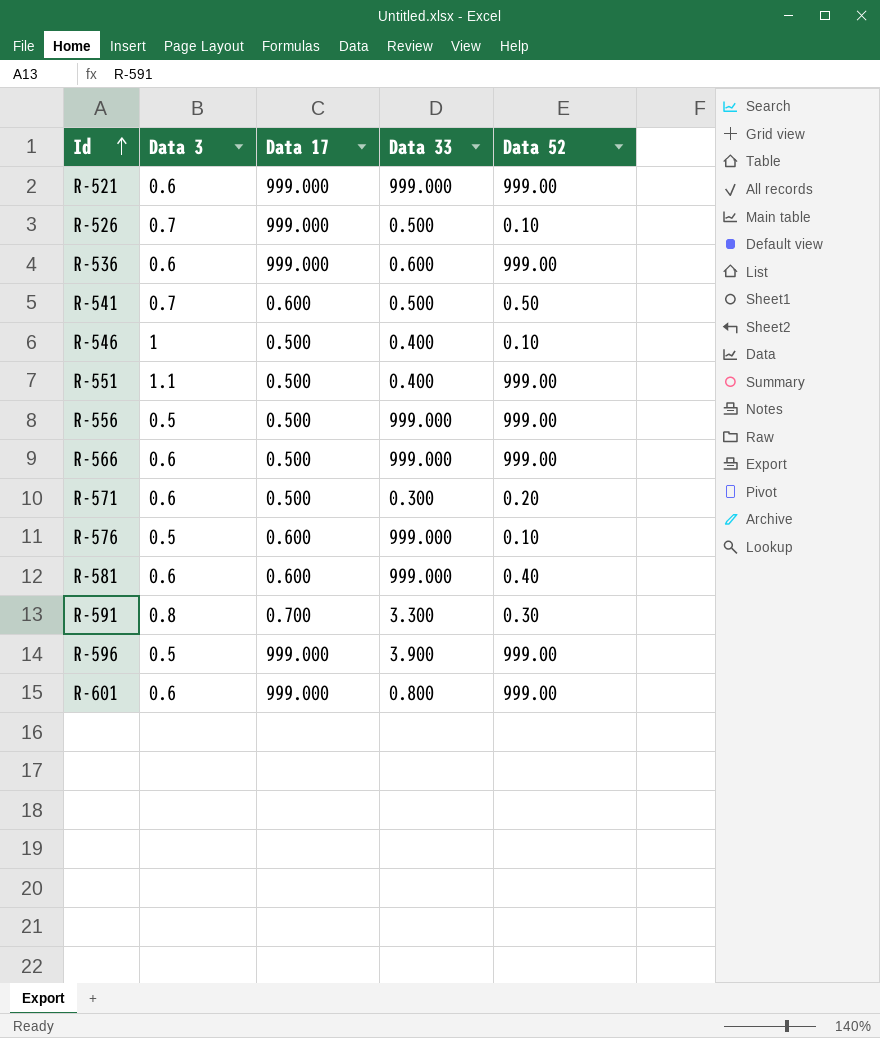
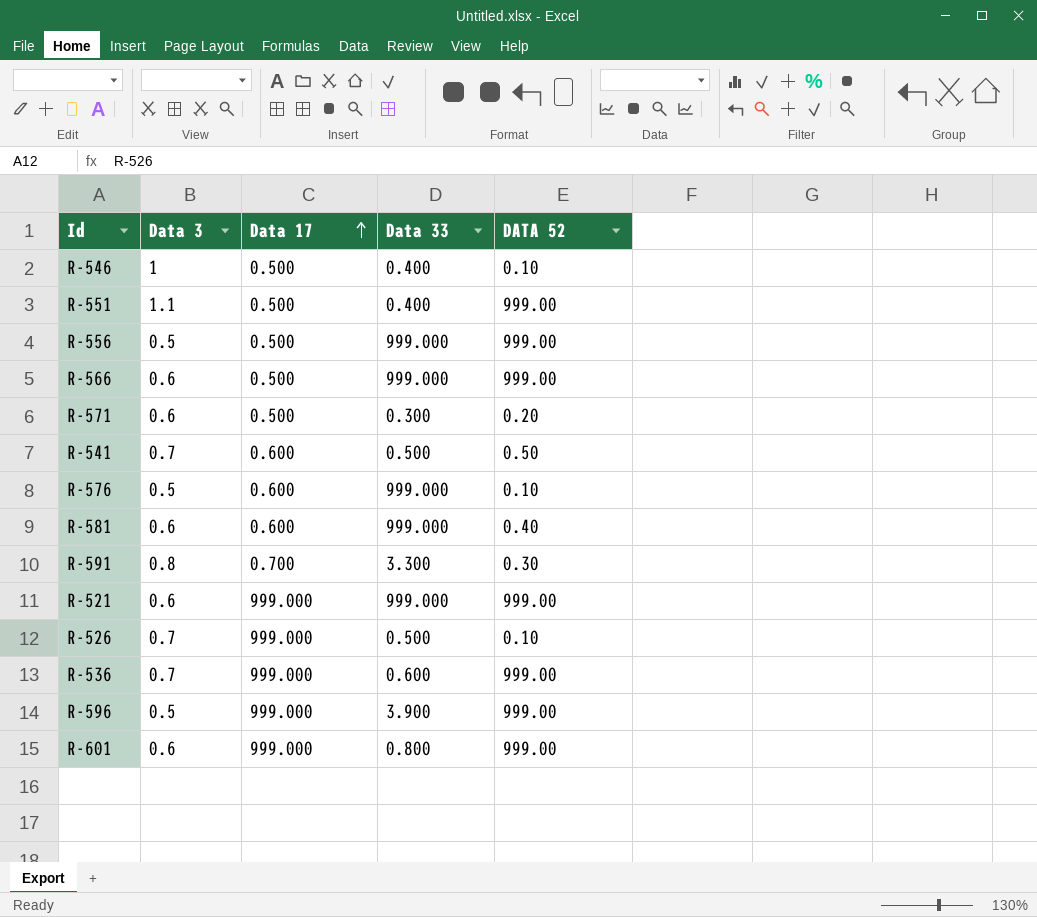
row order: Id ascending -> Data 17 ascending
column name: Data 52 -> DATA 52
R-536 | Data 3: 0.6 -> 0.7

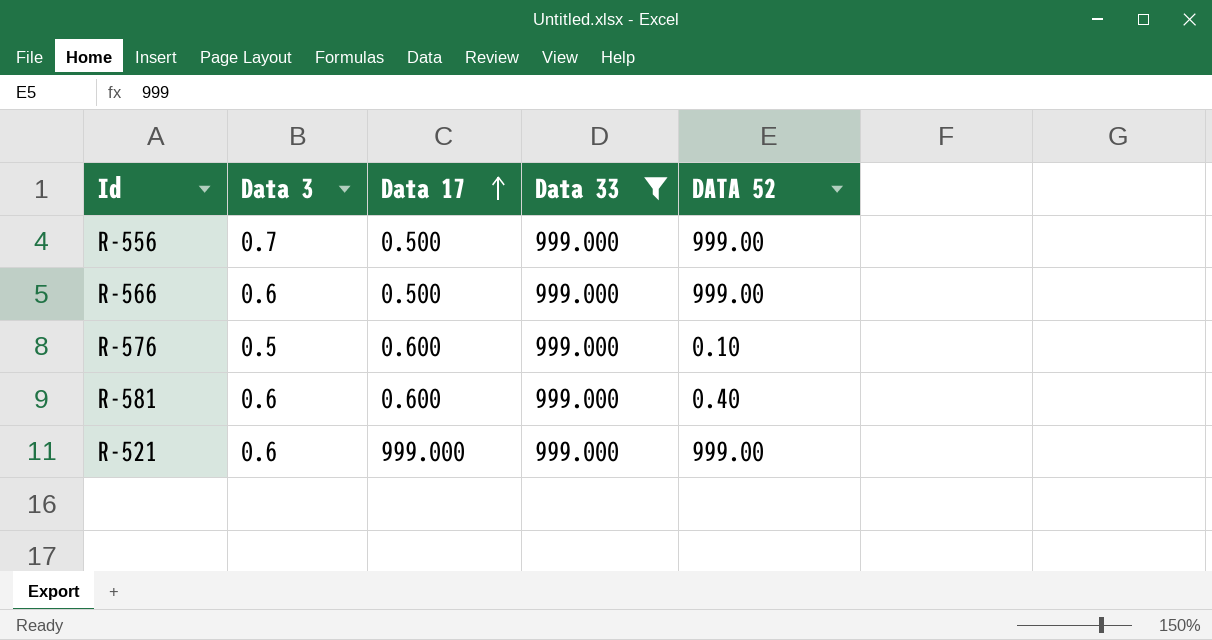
filter: none -> Data 33 = 999.000
R-556 | Data 3: 0.5 -> 0.7

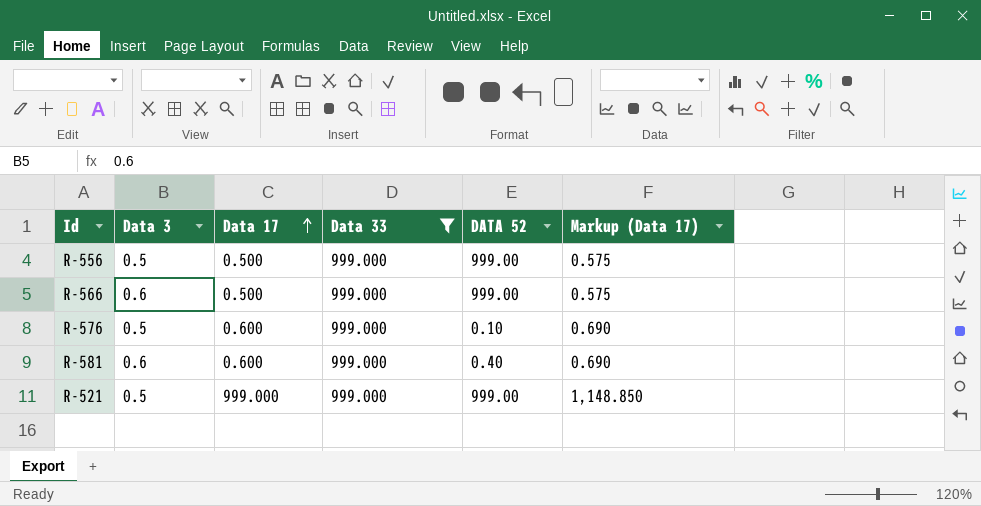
column Markup (Data 17) | formula: none -> [Data 17] * 1.15
R-556 | Data 3: 0.7 -> 0.5
R-521 | Data 3: 0.6 -> 0.5

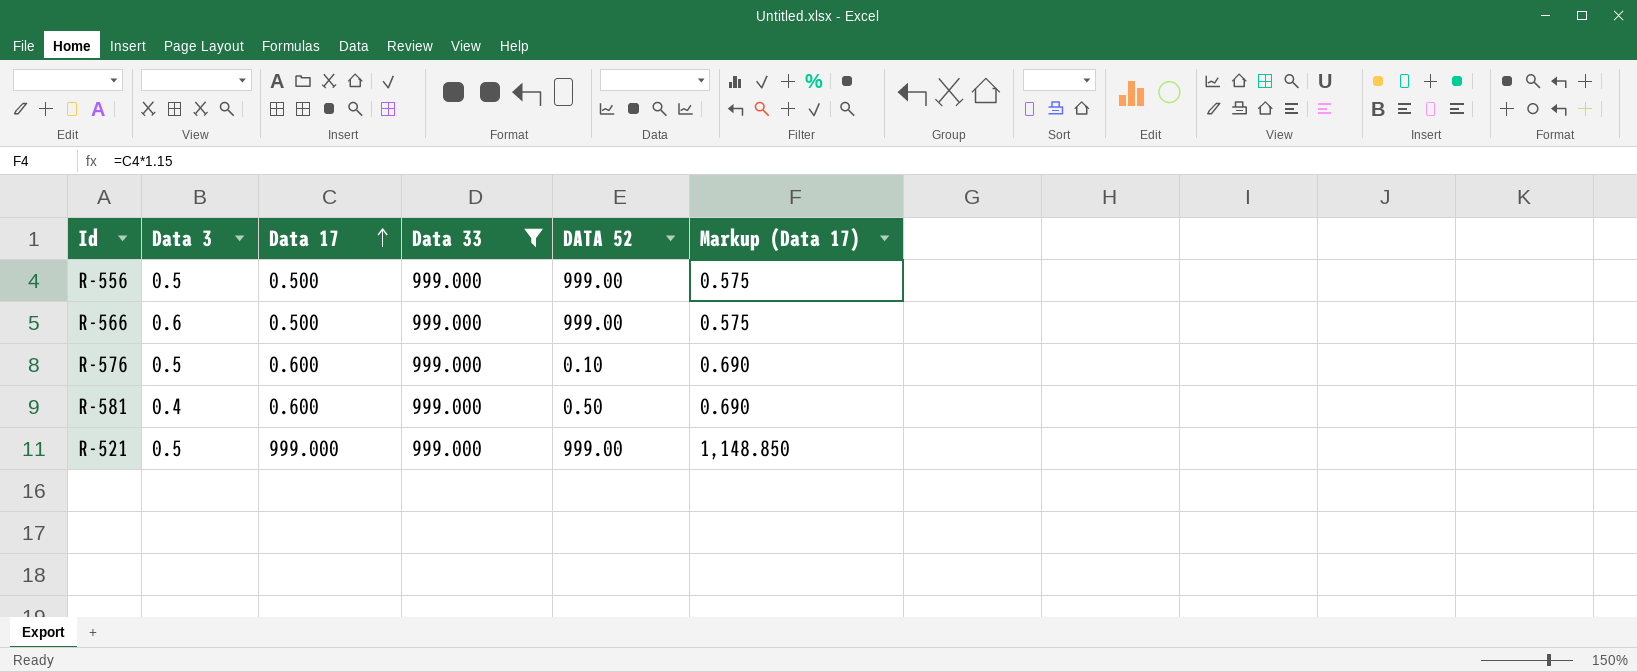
R-581 | Data 3: 0.6 -> 0.4
R-581 | DATA 52: 0.40 -> 0.50

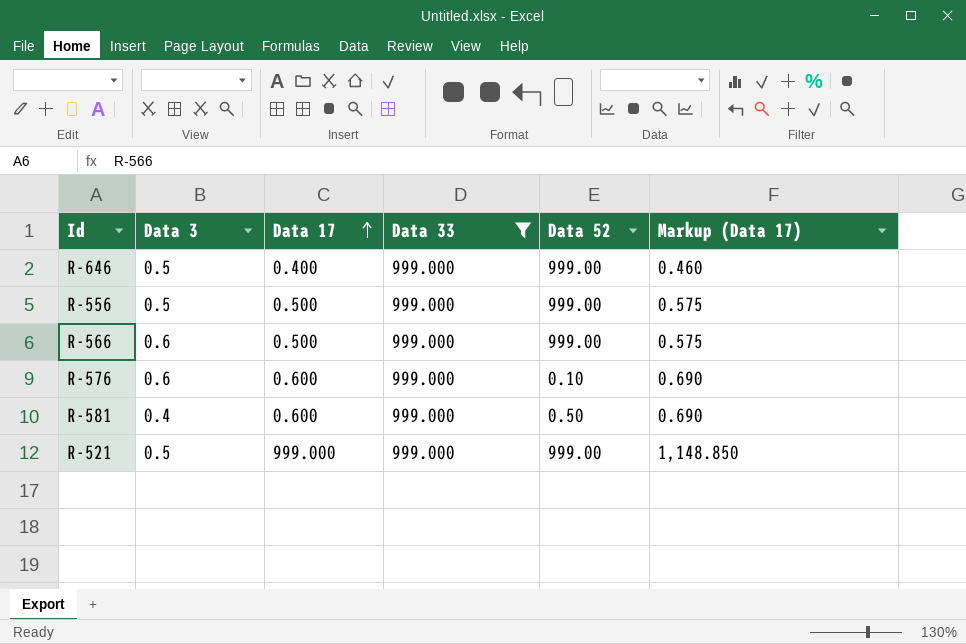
column name: DATA 52 -> Data 52
row R-646: none -> 0.5 | 0.400 | 999.000 | 999.00 | 0.460
R-576 | Data 3: 0.5 -> 0.6

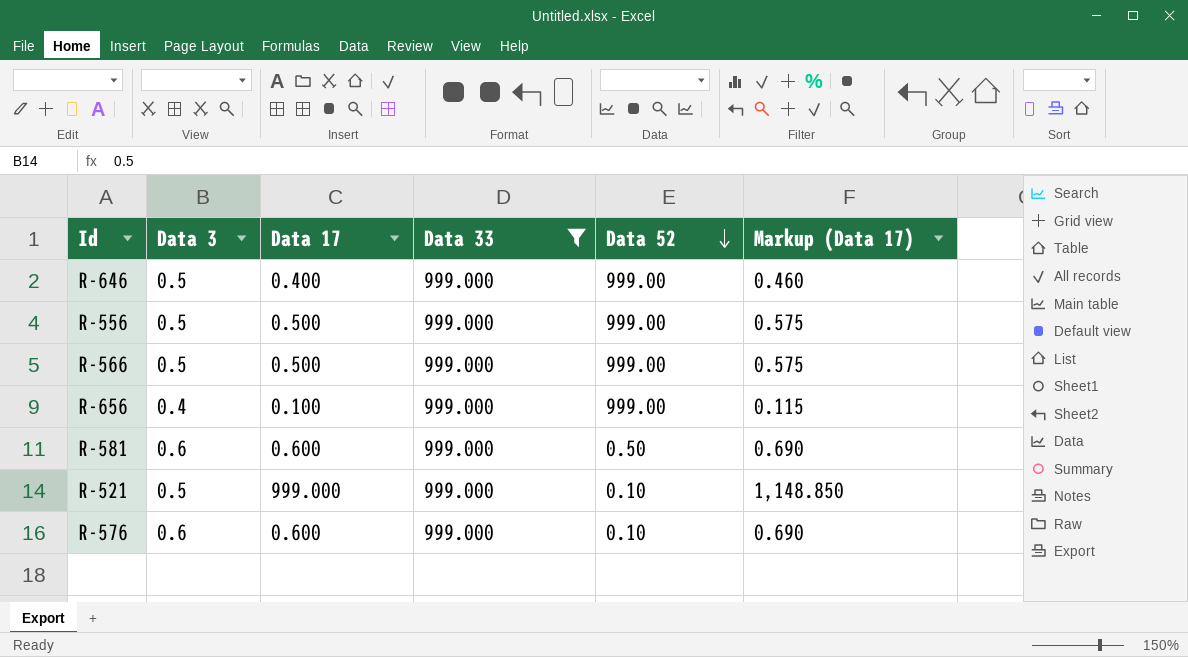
row order: Data 17 ascending -> Data 52 descending
R-566 | Data 3: 0.6 -> 0.5
row R-656: none -> 0.4 | 0.100 | 999.000 | 999.00 | 0.115
R-581 | Data 3: 0.4 -> 0.6
R-521 | Data 52: 999.00 -> 0.10

